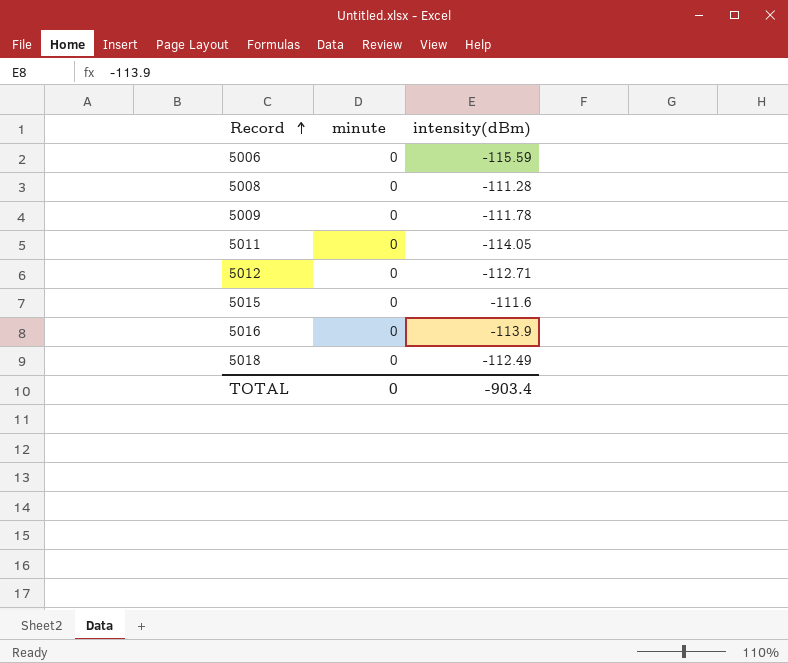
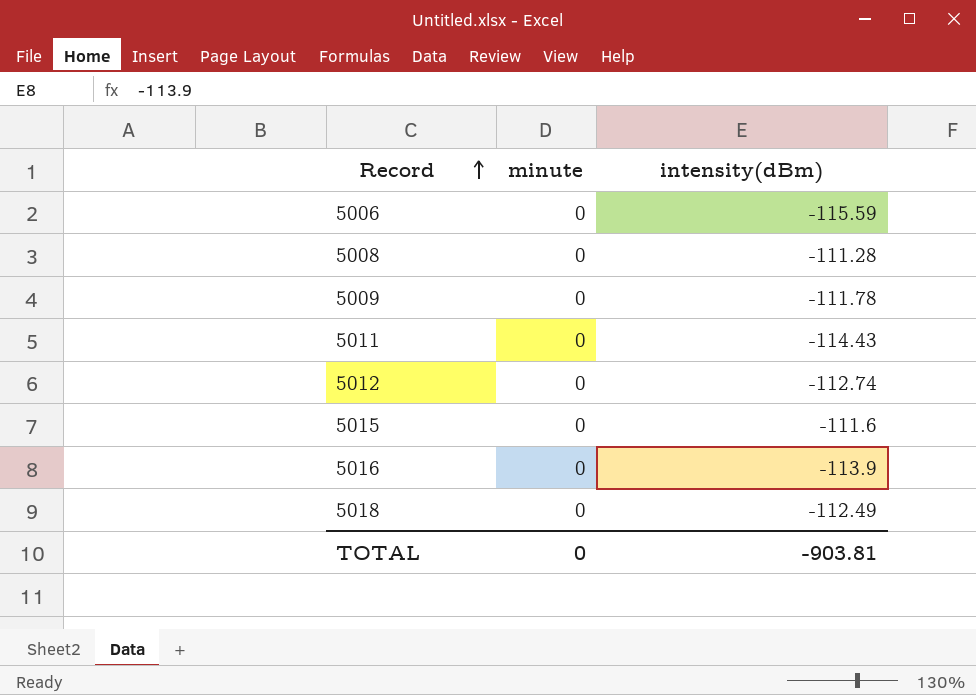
5011 | intensity(dBm): -114.05 -> -114.43
5012 | intensity(dBm): -112.71 -> -112.74
TOTAL | intensity(dBm): -903.4 -> -903.81

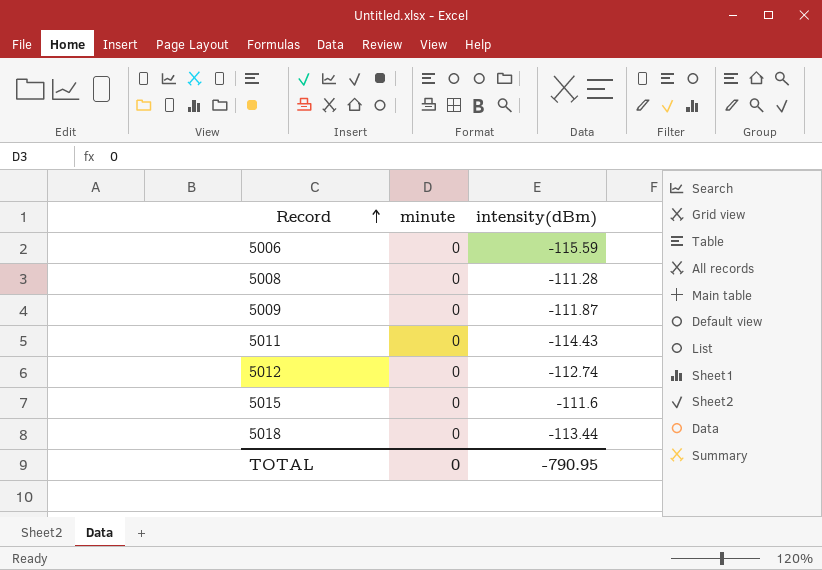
row 5016: 0 | -113.9 -> none
5009 | intensity(dBm): -111.78 -> -111.87
5018 | intensity(dBm): -112.49 -> -113.44
TOTAL | intensity(dBm): -903.81 -> -790.95

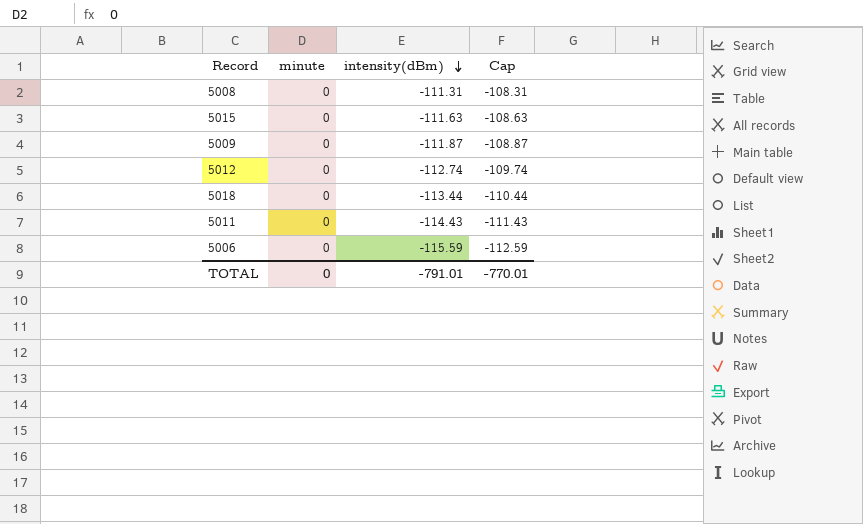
row order: Record ascending -> intensity(dBm) descending
column Cap | formula: none -> [intensity(dBm)] + 3
5008 | intensity(dBm): -111.28 -> -111.31
5015 | intensity(dBm): -111.6 -> -111.63
TOTAL | intensity(dBm): -790.95 -> -791.01

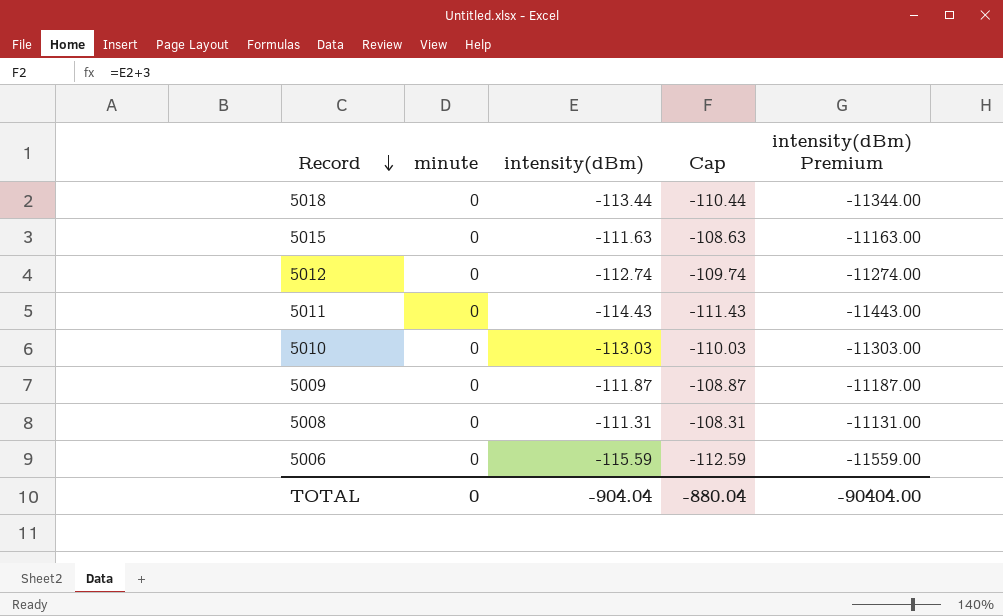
row order: intensity(dBm) descending -> Record descending
column intensity(dBm) Premium | formula: none -> [intensity(dBm)] * 100
row 5010: none -> 0 | -113.03 | -110.03 | -11303.00
TOTAL | intensity(dBm): -791.01 -> -904.04
TOTAL | Cap: -770.01 -> -880.04

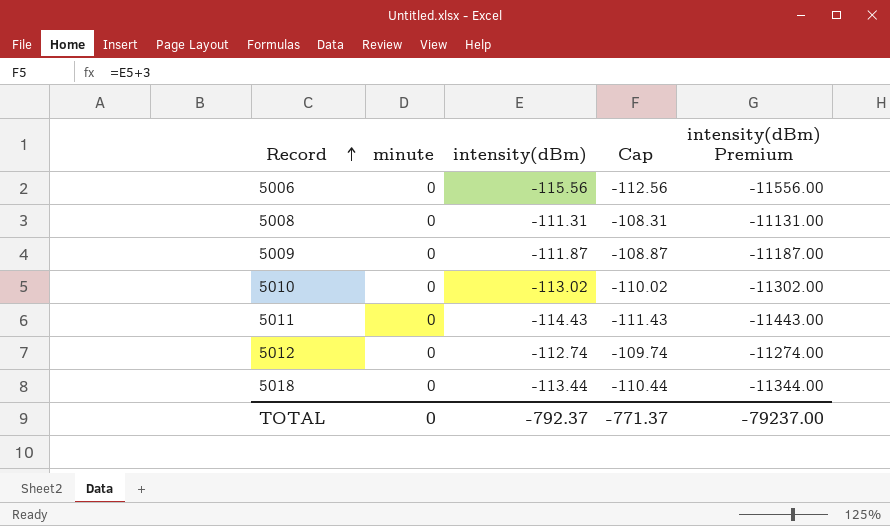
row order: Record descending -> Record ascending
row 5015: 0 | -111.63 | -108.63 | -11163.00 -> none
5006 | intensity(dBm): -115.59 -> -115.56
5006 | Cap: -112.59 -> -112.56
5006 | intensity(dBm) Premium: -11559.00 -> -11556.00
5010 | intensity(dBm): -113.03 -> -113.02
5010 | Cap: -110.03 -> -110.02
5010 | intensity(dBm) Premium: -11303.00 -> -11302.00
TOTAL | intensity(dBm): -904.04 -> -792.37
TOTAL | Cap: -880.04 -> -771.37
TOTAL | intensity(dBm) Premium: -90404.00 -> -79237.00

